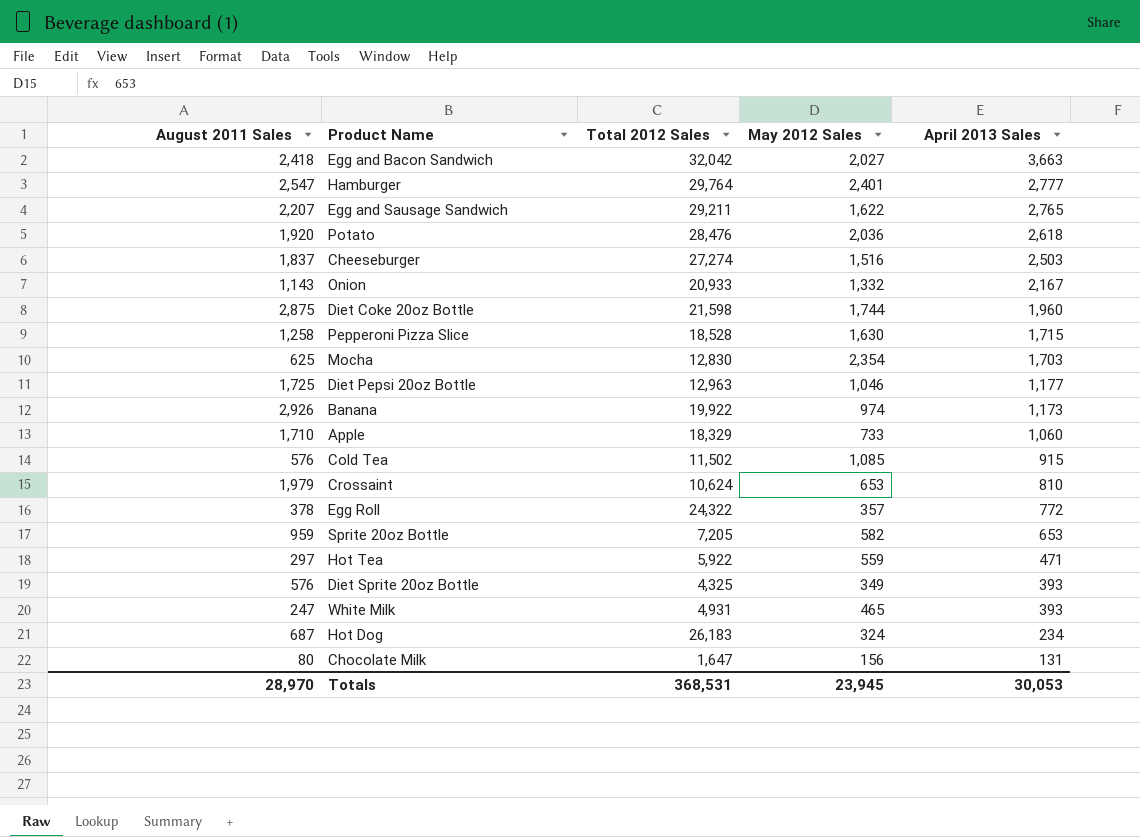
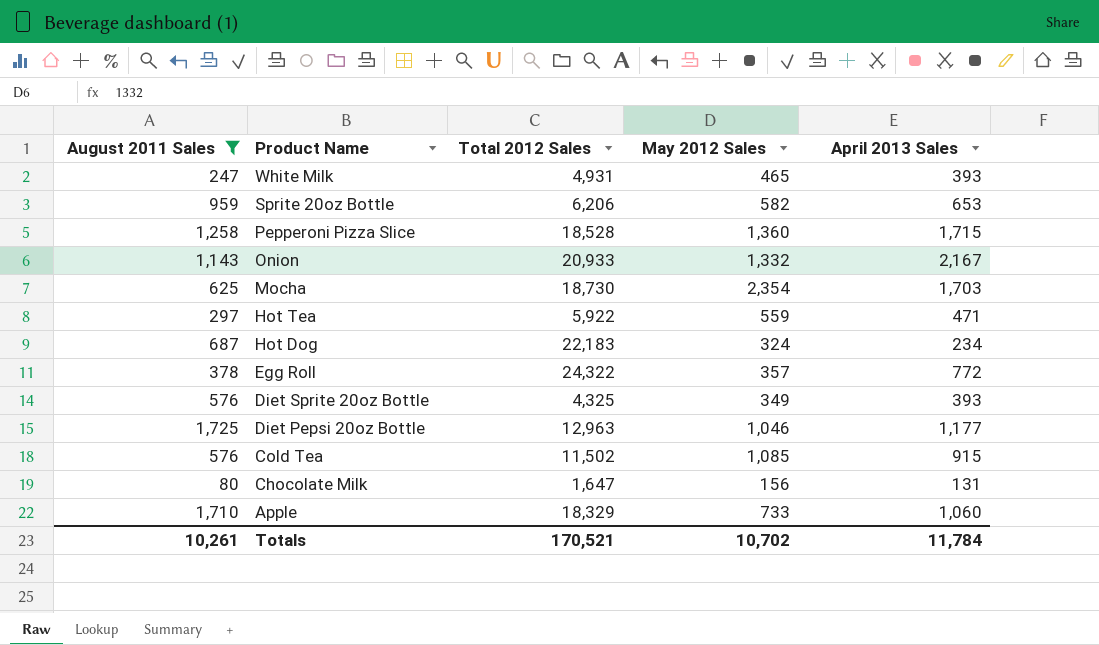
filter: none -> August 2011 Sales <= 1,725
row order: April 2013 Sales descending -> Product Name descending
Sprite 20oz Bottle | Total 2012 Sales: 7,205 -> 6,206
Pepperoni Pizza Slice | May 2012 Sales: 1,630 -> 1,360
Mocha | Total 2012 Sales: 12,830 -> 18,730
Hot Dog | Total 2012 Sales: 26,183 -> 22,183
Totals | August 2011 Sales: 28,970 -> 10,261
Totals | Total 2012 Sales: 368,531 -> 170,521
Totals | May 2012 Sales: 23,945 -> 10,702
Totals | April 2013 Sales: 30,053 -> 11,784

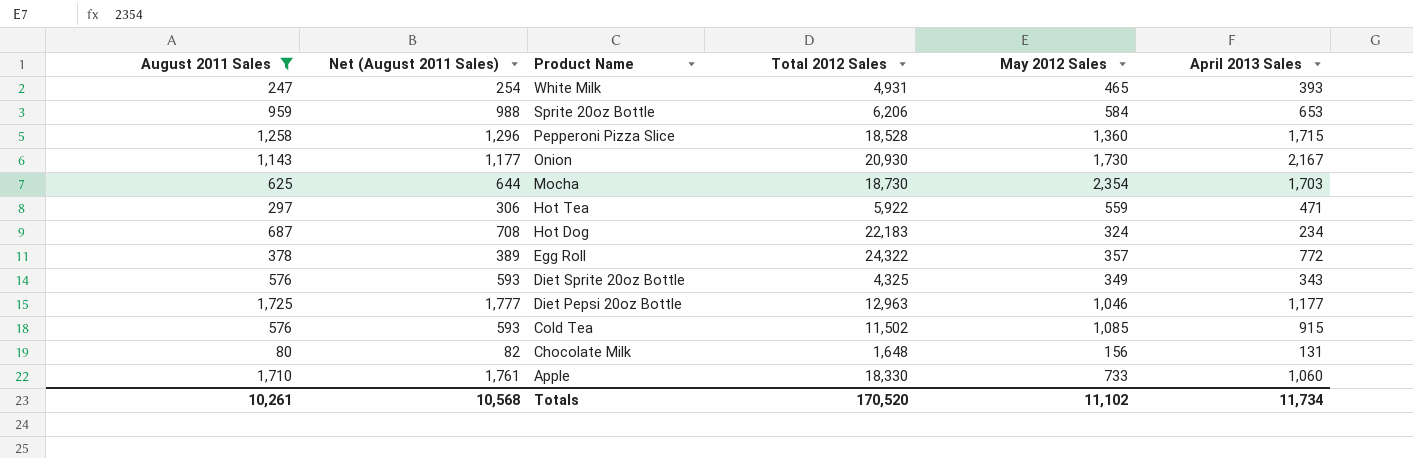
column Net (August 2011 Sales) | formula: none -> [August 2011 Sales] * 1.03
Sprite 20oz Bottle | May 2012 Sales: 582 -> 584
Onion | Total 2012 Sales: 20,933 -> 20,930
Onion | May 2012 Sales: 1,332 -> 1,730
Diet Sprite 20oz Bottle | April 2013 Sales: 393 -> 343
Chocolate Milk | Total 2012 Sales: 1,647 -> 1,648
Apple | Total 2012 Sales: 18,329 -> 18,330
Totals | Total 2012 Sales: 170,521 -> 170,520
Totals | May 2012 Sales: 10,702 -> 11,102
Totals | April 2013 Sales: 11,784 -> 11,734

